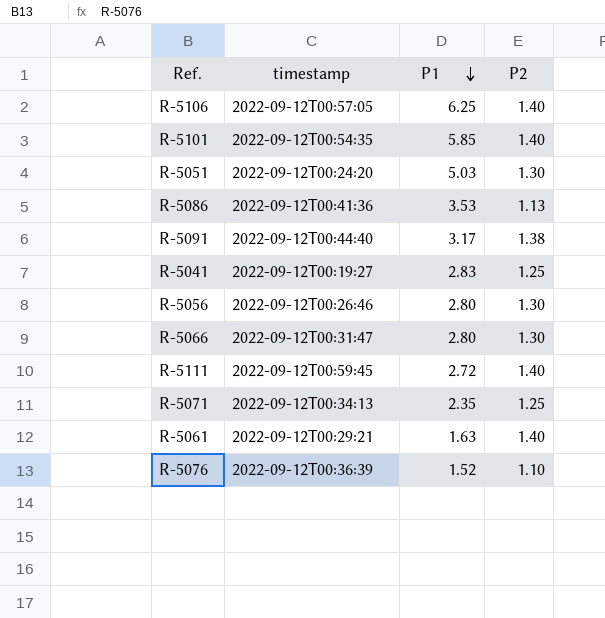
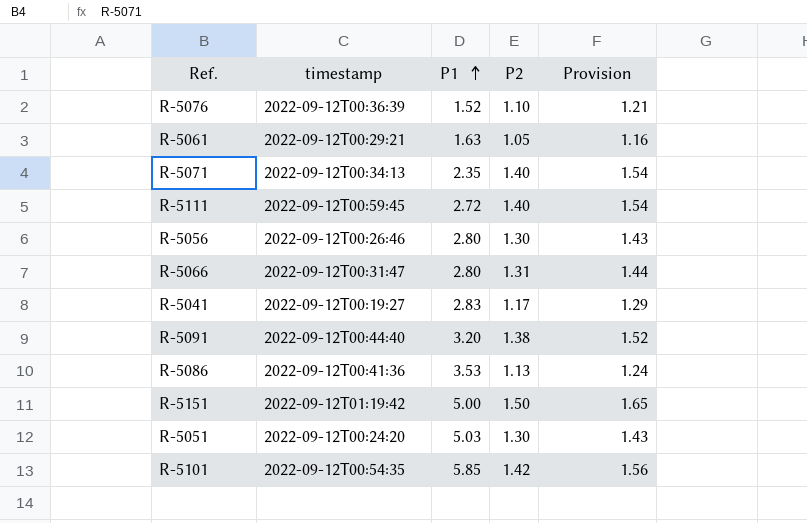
row order: P1 descending -> P1 ascending
column Provision | formula: none -> [P2] * 1.1
row R-5106: 2022-09-12T00:57:05 | 6.25 | 1.40 -> none
R-5061 | P2: 1.40 -> 1.05
R-5071 | P2: 1.25 -> 1.40
R-5066 | P2: 1.30 -> 1.31
R-5041 | P2: 1.25 -> 1.17
R-5091 | P1: 3.17 -> 3.20
row R-5151: none -> 2022-09-12T01:19:42 | 5.00 | 1.50 | 1.65
R-5101 | P2: 1.40 -> 1.42

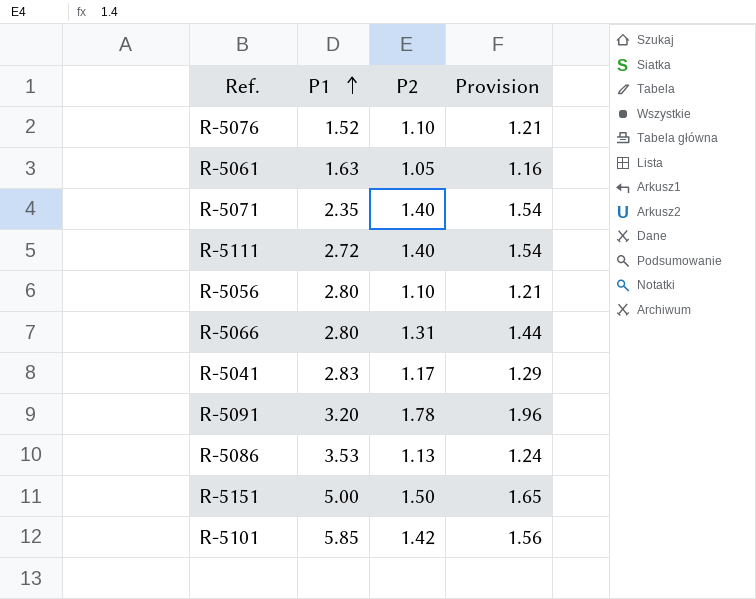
column timestamp | position: 2 -> none
row R-5051: 2022-09-12T00:24:20 | 5.03 | 1.30 | 1.43 -> none
R-5056 | P2: 1.30 -> 1.10
R-5056 | Provision: 1.43 -> 1.21
R-5091 | P2: 1.38 -> 1.78
R-5091 | Provision: 1.52 -> 1.96

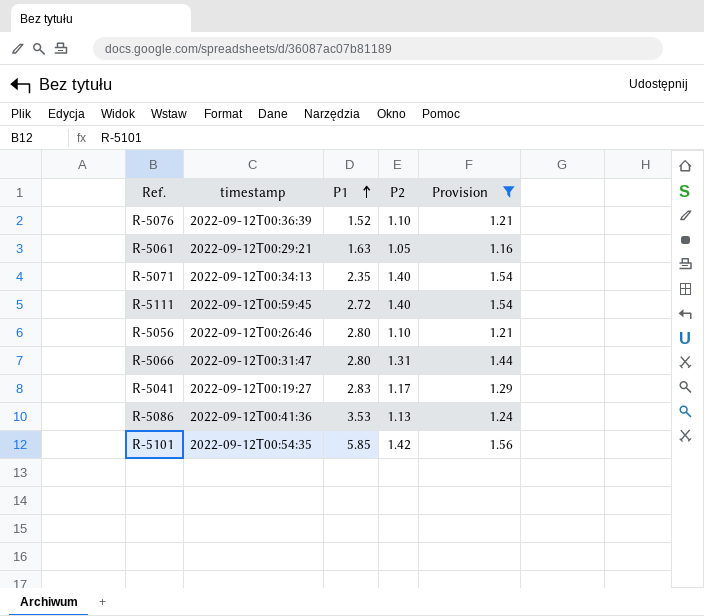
filter: none -> Provision <= 1.56
column timestamp | position: none -> 2

